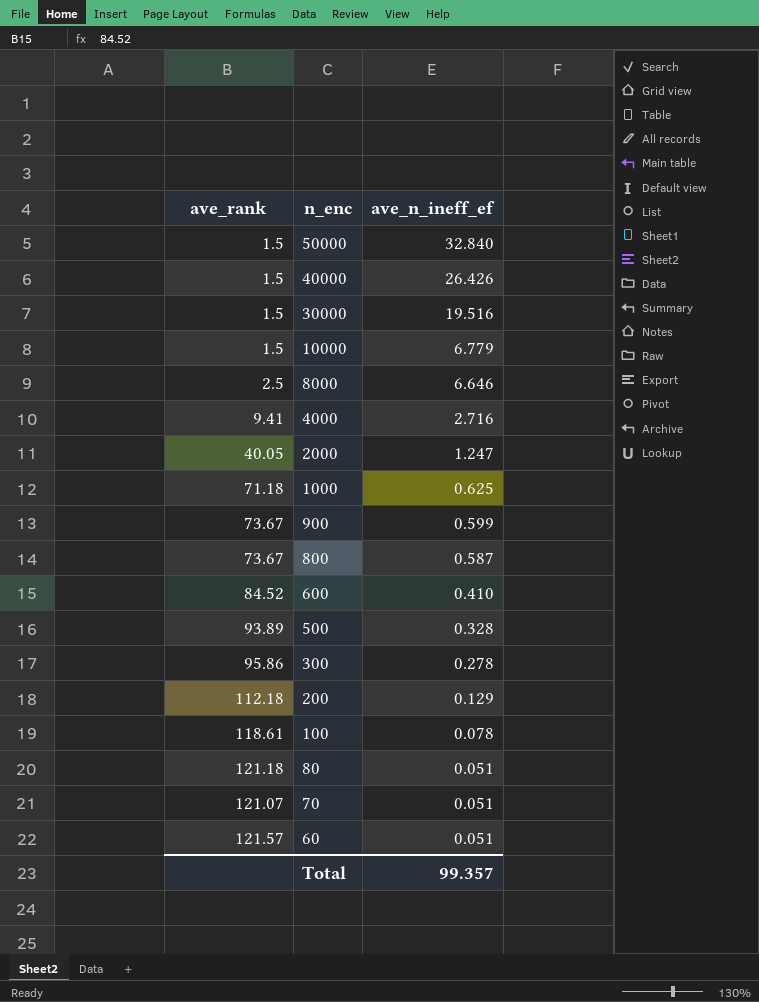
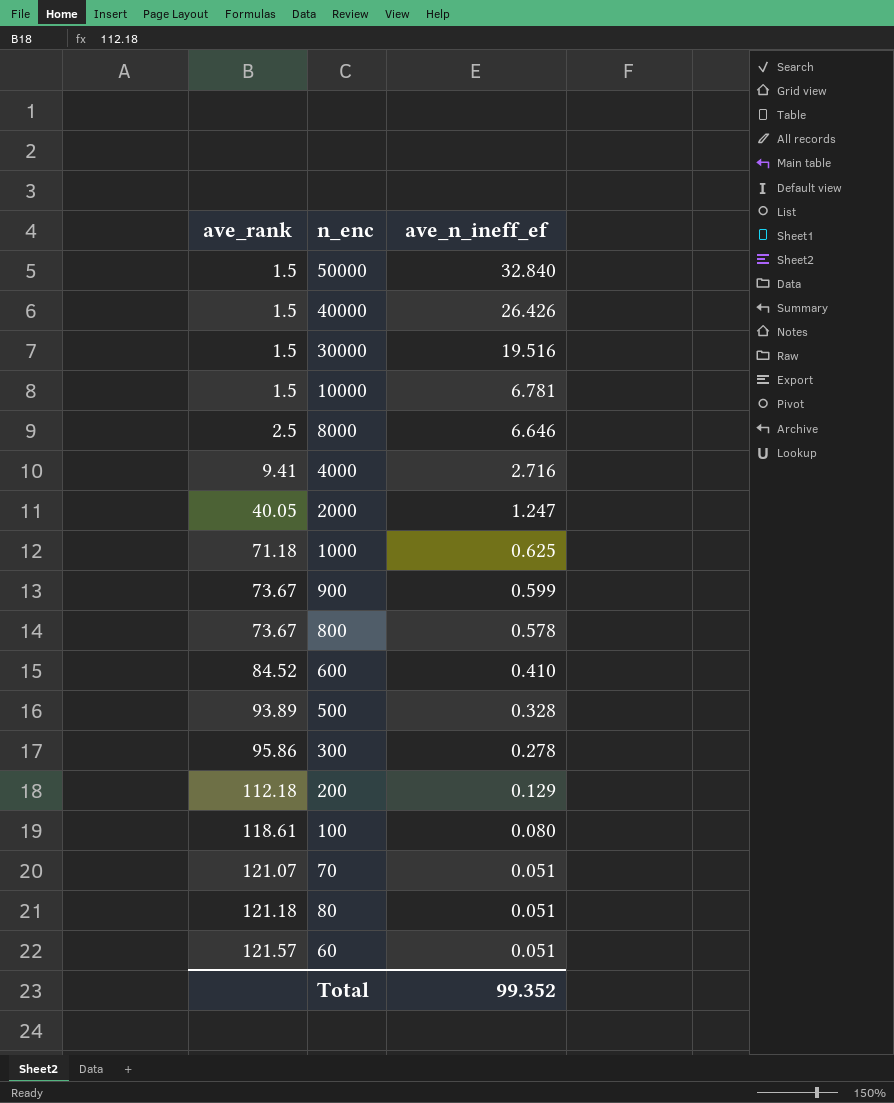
row order: n_enc descending -> ave_rank ascending
10000 | ave_n_ineff_ef: 6.779 -> 6.781
800 | ave_n_ineff_ef: 0.587 -> 0.578
100 | ave_n_ineff_ef: 0.078 -> 0.080
Total | ave_n_ineff_ef: 99.357 -> 99.352

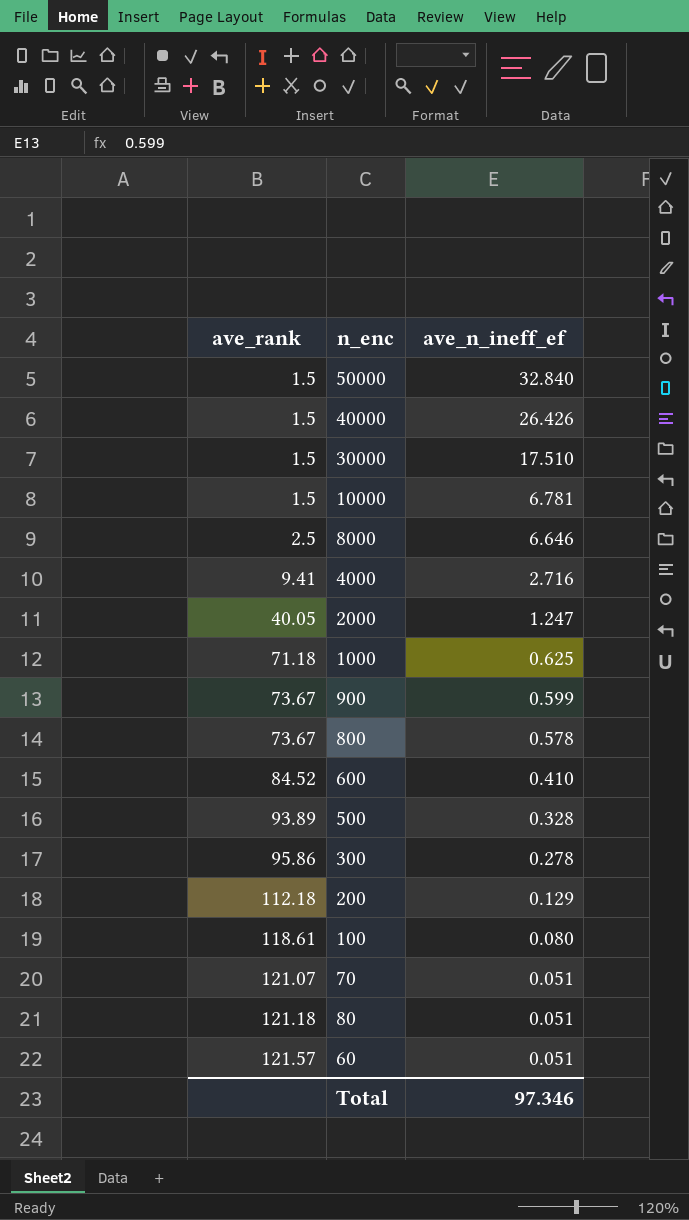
30000 | ave_n_ineff_ef: 19.516 -> 17.510
Total | ave_n_ineff_ef: 99.352 -> 97.346

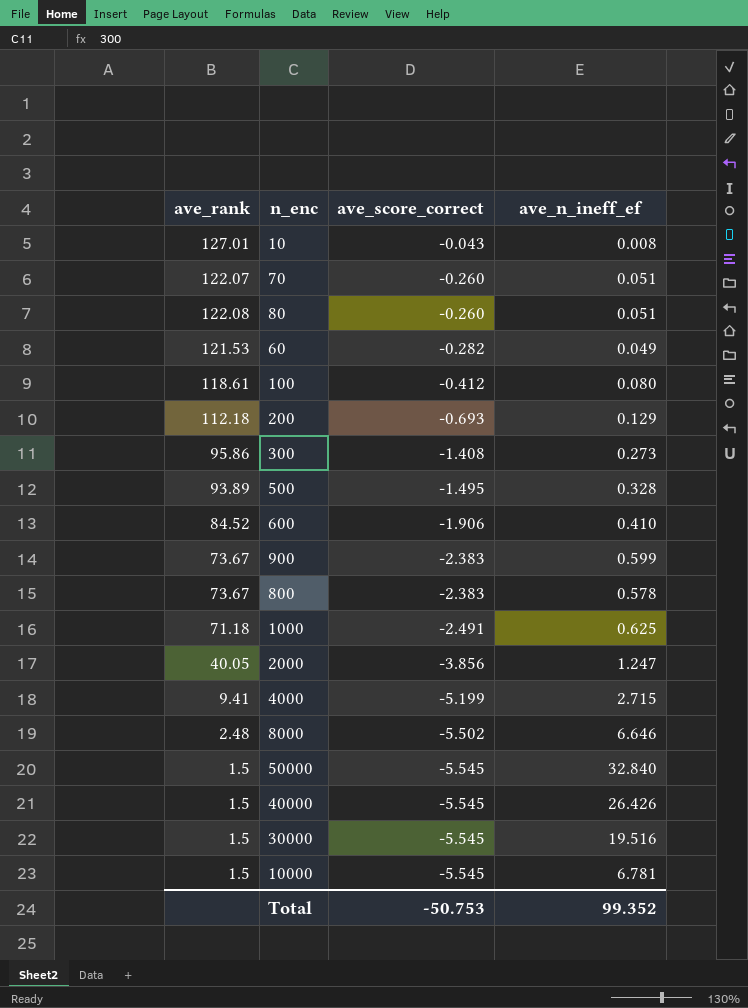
row order: ave_rank ascending -> ave_score_correct descending
column ave_score_correct | position: none -> 3
row 10: none -> 127.01 | -0.043 | 0.008
70 | ave_rank: 121.07 -> 122.07
80 | ave_rank: 121.18 -> 122.08
60 | ave_rank: 121.57 -> 121.53
60 | ave_n_ineff_ef: 0.051 -> 0.049
300 | ave_n_ineff_ef: 0.278 -> 0.273
4000 | ave_n_ineff_ef: 2.716 -> 2.715
8000 | ave_rank: 2.5 -> 2.48
30000 | ave_n_ineff_ef: 17.510 -> 19.516
Total | ave_n_ineff_ef: 97.346 -> 99.352

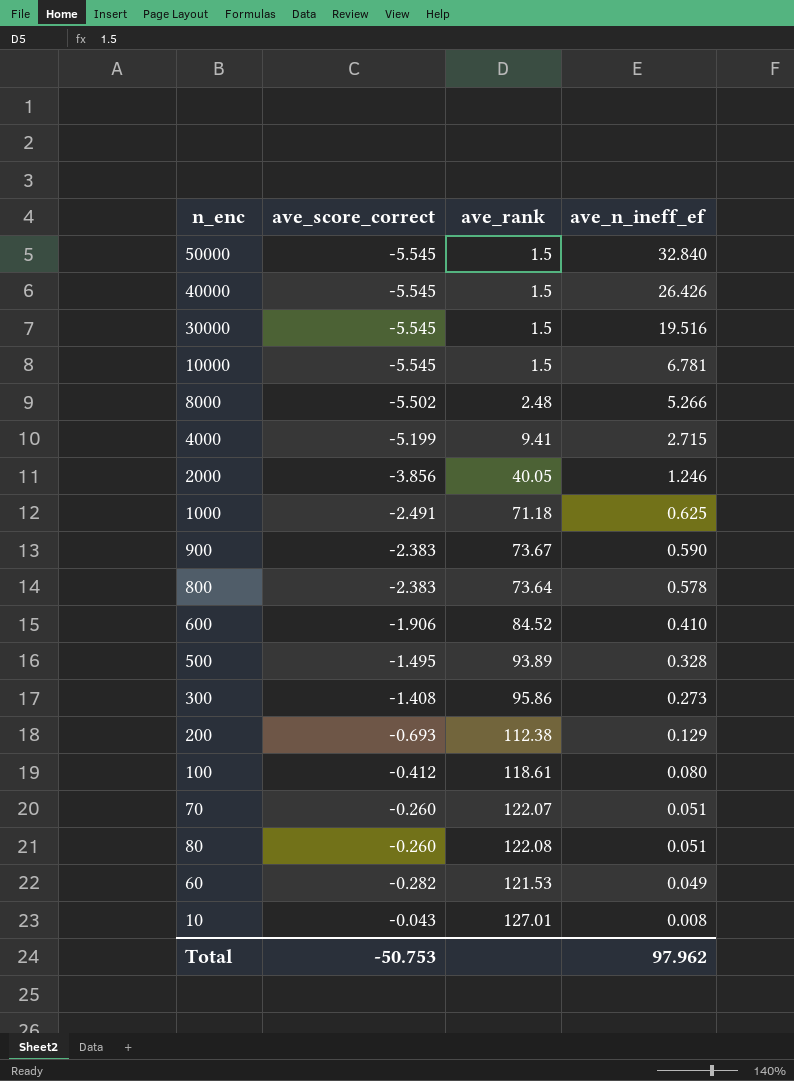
row order: ave_score_correct descending -> ave_n_ineff_ef descending
column ave_rank | position: 1 -> 3
8000 | ave_n_ineff_ef: 6.646 -> 5.266
2000 | ave_n_ineff_ef: 1.247 -> 1.246
900 | ave_n_ineff_ef: 0.599 -> 0.590
800 | ave_rank: 73.67 -> 73.64
200 | ave_rank: 112.18 -> 112.38
Total | ave_n_ineff_ef: 99.352 -> 97.962

